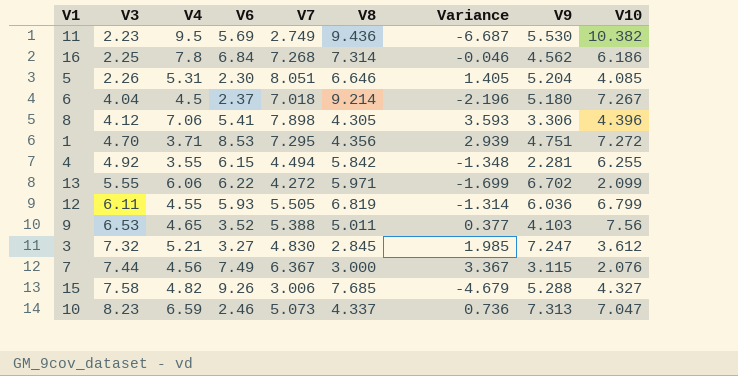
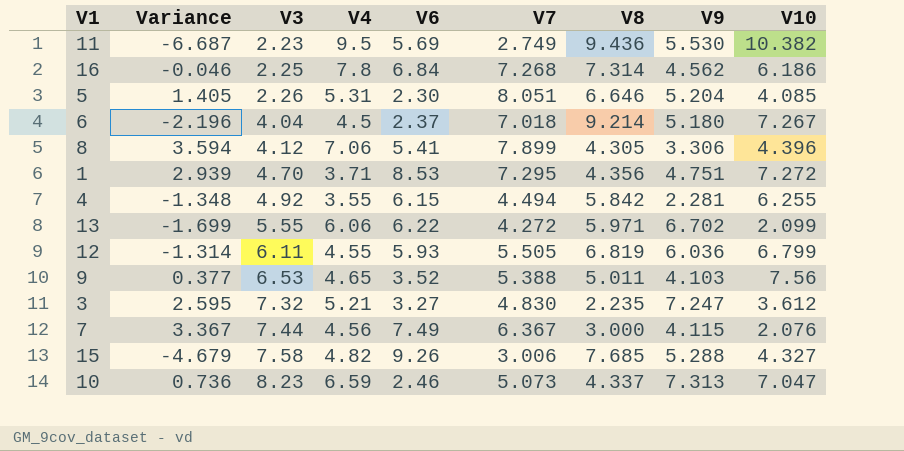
column Variance | position: 7 -> 2
8 | Variance: 3.593 -> 3.594
8 | V7: 7.898 -> 7.899
3 | Variance: 1.985 -> 2.595
3 | V8: 2.845 -> 2.235
7 | V9: 3.115 -> 4.115

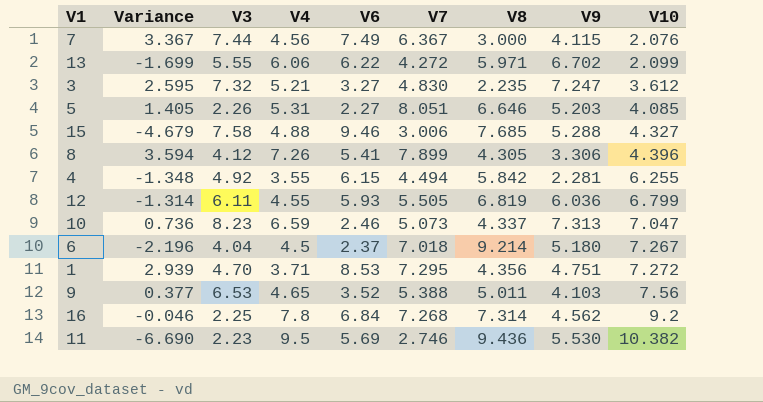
row order: V3 ascending -> V10 ascending
5 | V6: 2.30 -> 2.27
5 | V9: 5.204 -> 5.203
15 | V4: 4.82 -> 4.88
15 | V6: 9.26 -> 9.46
8 | V4: 7.06 -> 7.26
16 | V10: 6.186 -> 9.2
11 | Variance: -6.687 -> -6.690
11 | V7: 2.749 -> 2.746

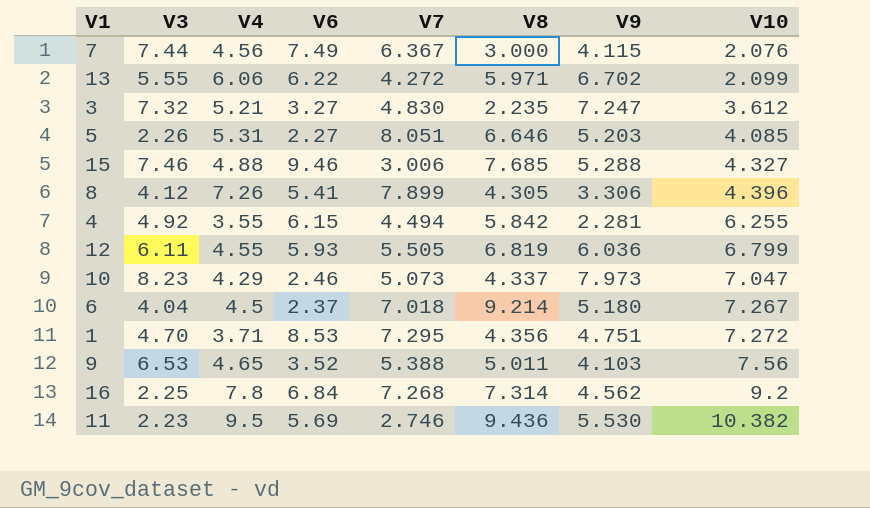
column Variance | formula: [V7] - [V8] -> none
15 | V3: 7.58 -> 7.46
10 | V4: 6.59 -> 4.29
10 | V9: 7.313 -> 7.973

